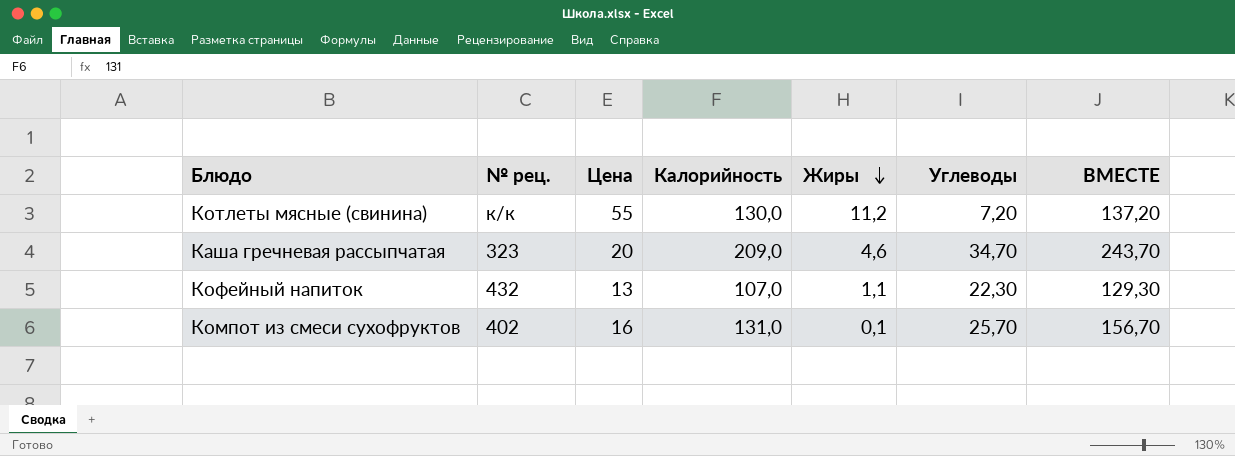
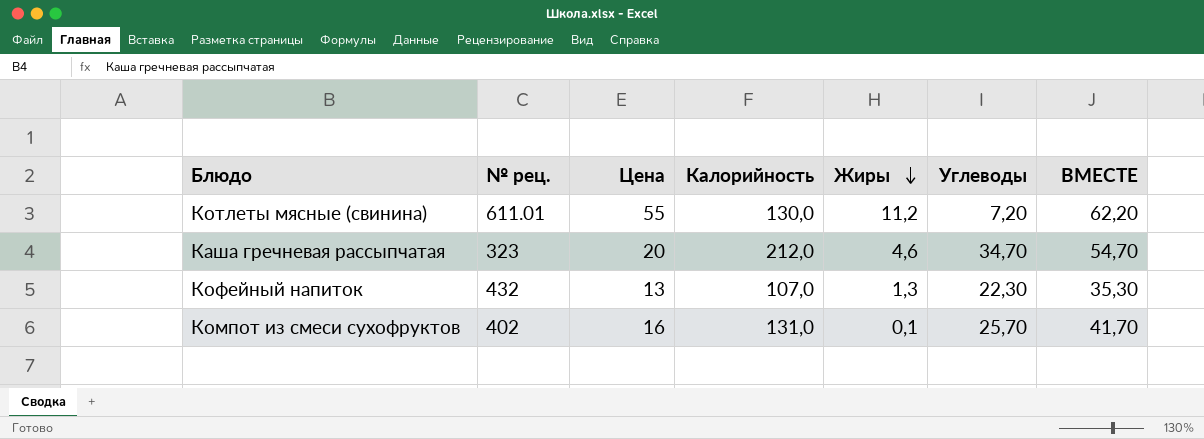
column ВМЕСТЕ | formula: [Калорийность] + [Углеводы] -> [Цена] + [Углеводы]
Котлеты мясные (свинина) | № рец.: к/к -> 611.01
Каша гречневая рассыпчатая | Калорийность: 209,0 -> 212,0
Кофейный напиток | Жиры: 1,1 -> 1,3

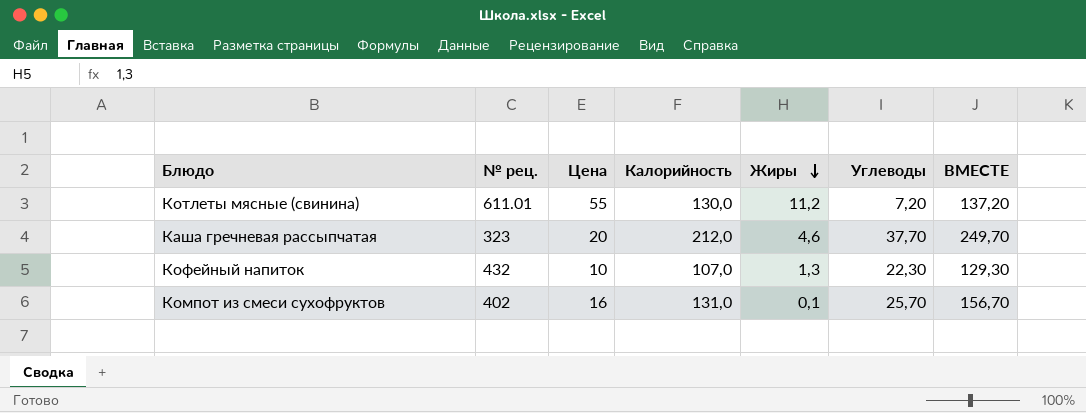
column ВМЕСТЕ | formula: [Цена] + [Углеводы] -> [Калорийность] + [Углеводы]
Каша гречневая рассыпчатая | Углеводы: 34,70 -> 37,70
Кофейный напиток | Цена: 13 -> 10

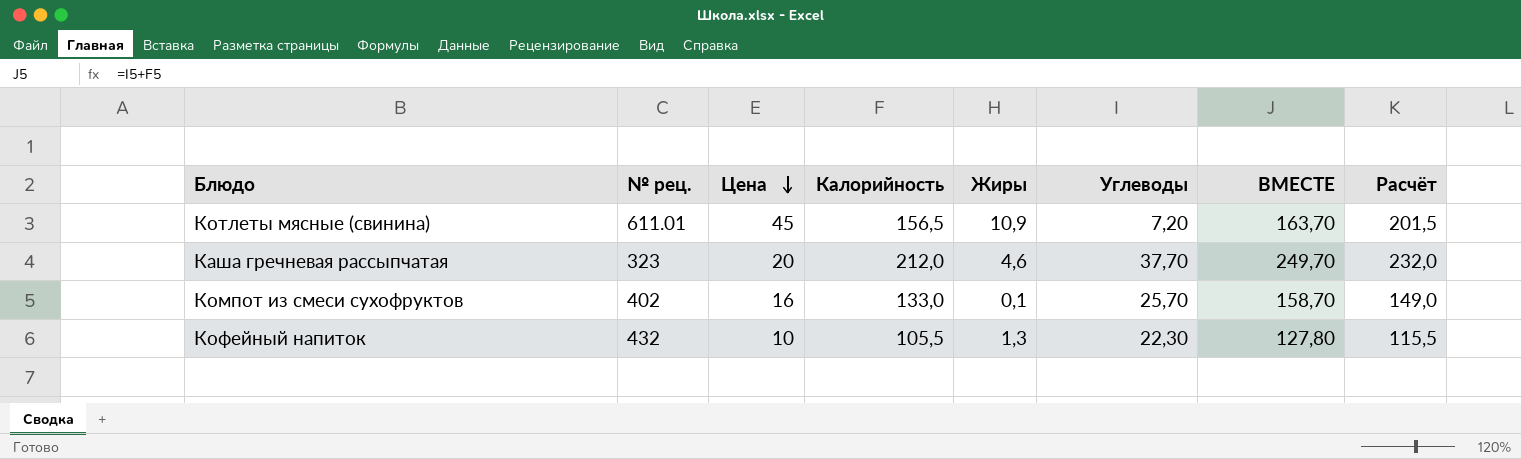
row order: Жиры descending -> Цена descending
column Расчёт | formula: none -> [Цена] + [Калорийность]
Котлеты мясные (свинина) | Цена: 55 -> 45
Котлеты мясные (свинина) | Калорийность: 130,0 -> 156,5
Котлеты мясные (свинина) | Жиры: 11,2 -> 10,9
Котлеты мясные (свинина) | ВМЕСТЕ: 137,20 -> 163,70
Компот из смеси сухофруктов | Калорийность: 131,0 -> 133,0
Компот из смеси сухофруктов | ВМЕСТЕ: 156,70 -> 158,70
Кофейный напиток | Калорийность: 107,0 -> 105,5
Кофейный напиток | ВМЕСТЕ: 129,30 -> 127,80

